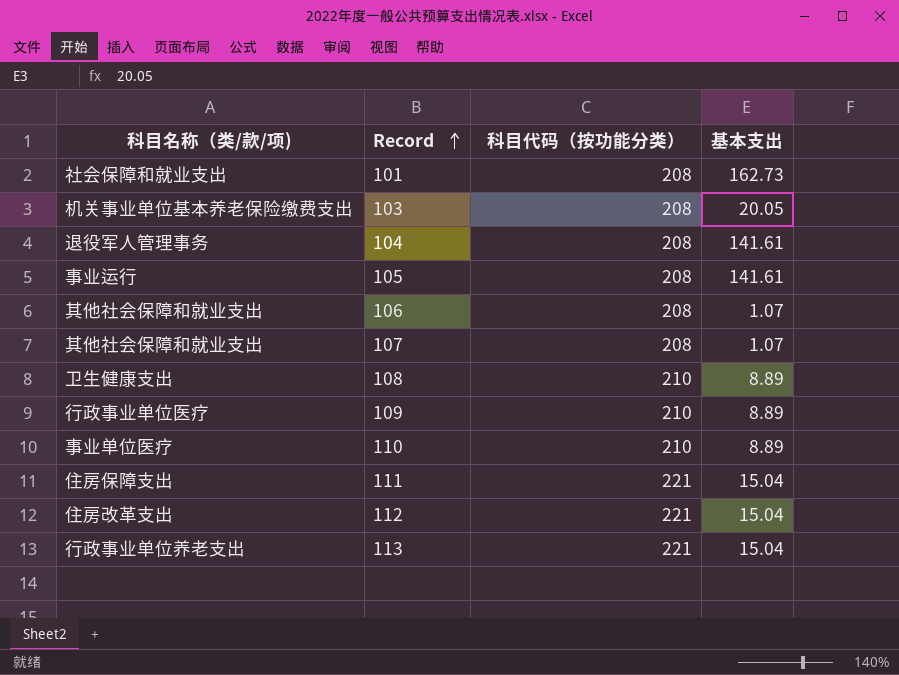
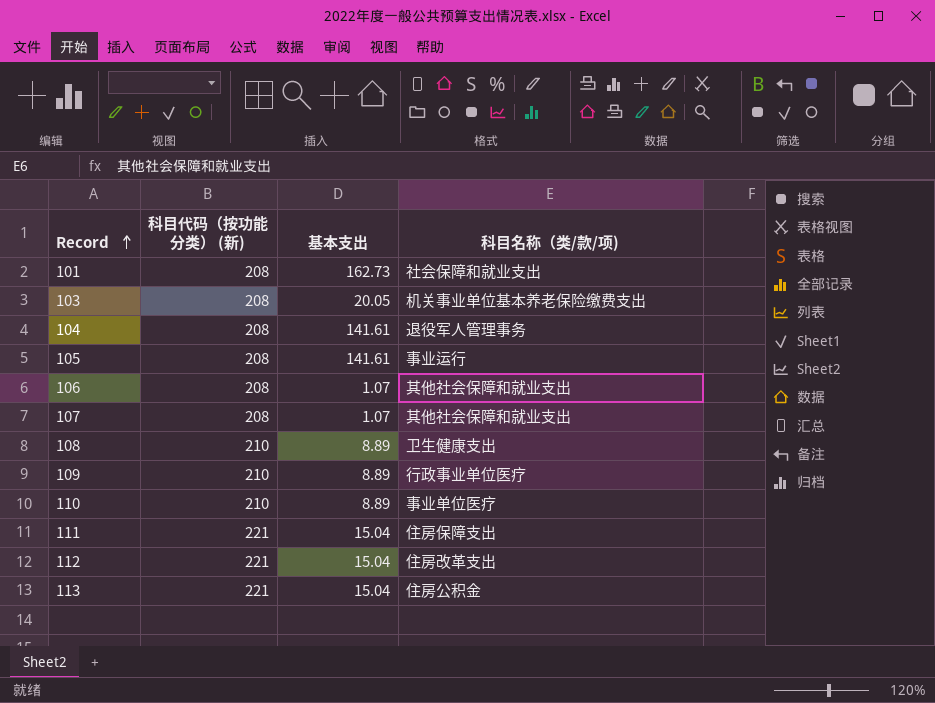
column name: 科目代码（按功能分类） -> 科目代码（按功能分类） (新)
column 科目名称（类/款/项) | position: 1 -> 4
113 | 科目名称（类/款/项): 行政事业单位养老支出 -> 住房公积金

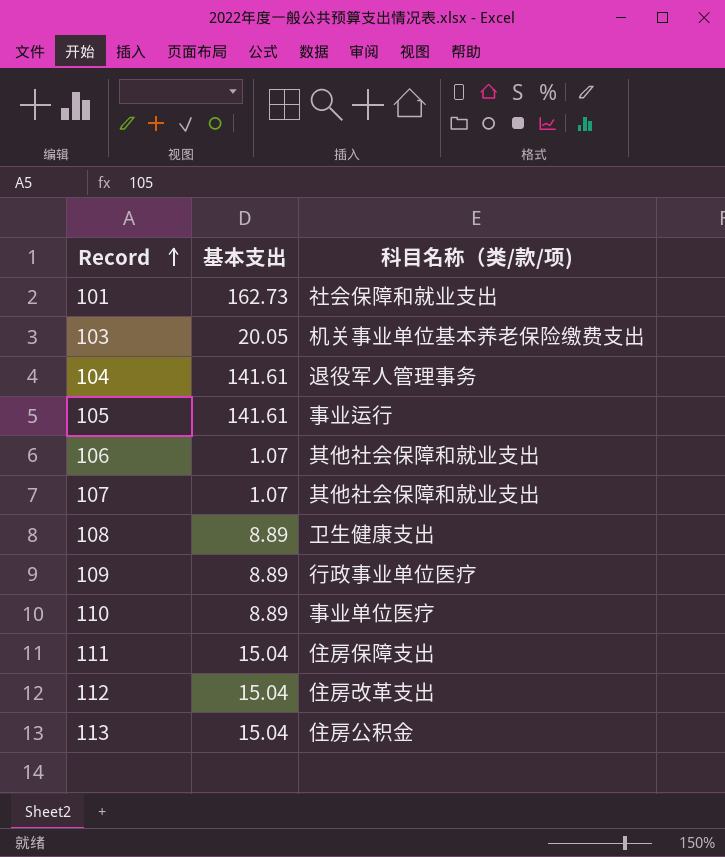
column 科目代码（按功能分类） (新) | position: 2 -> none

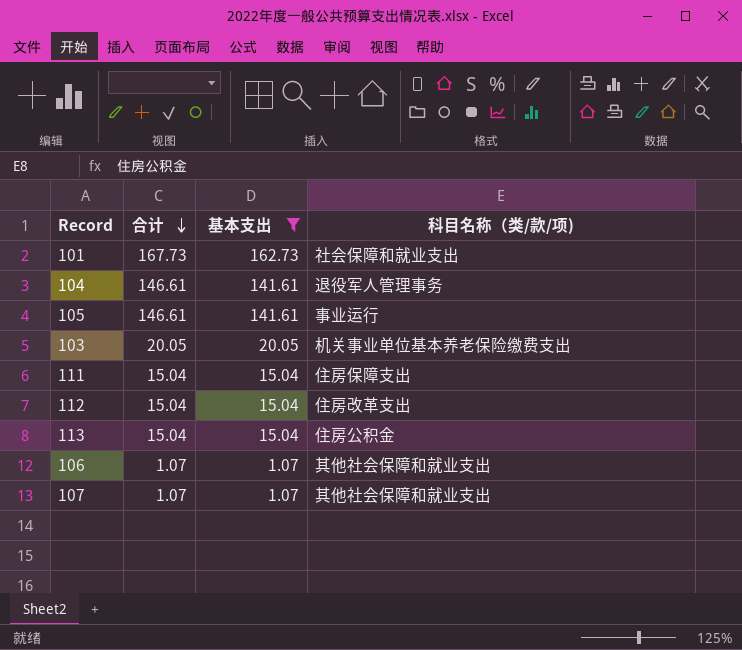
filter: none -> 基本支出 != 8.89
row order: Record ascending -> 合计 descending
column 合计 | position: none -> 2

